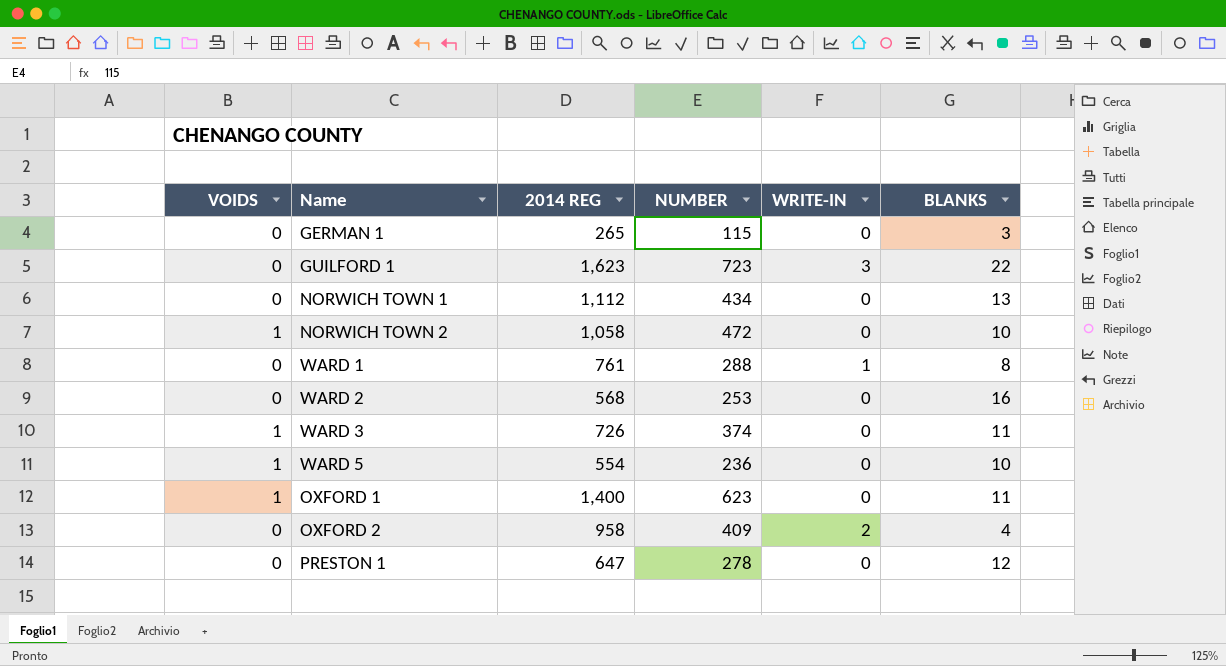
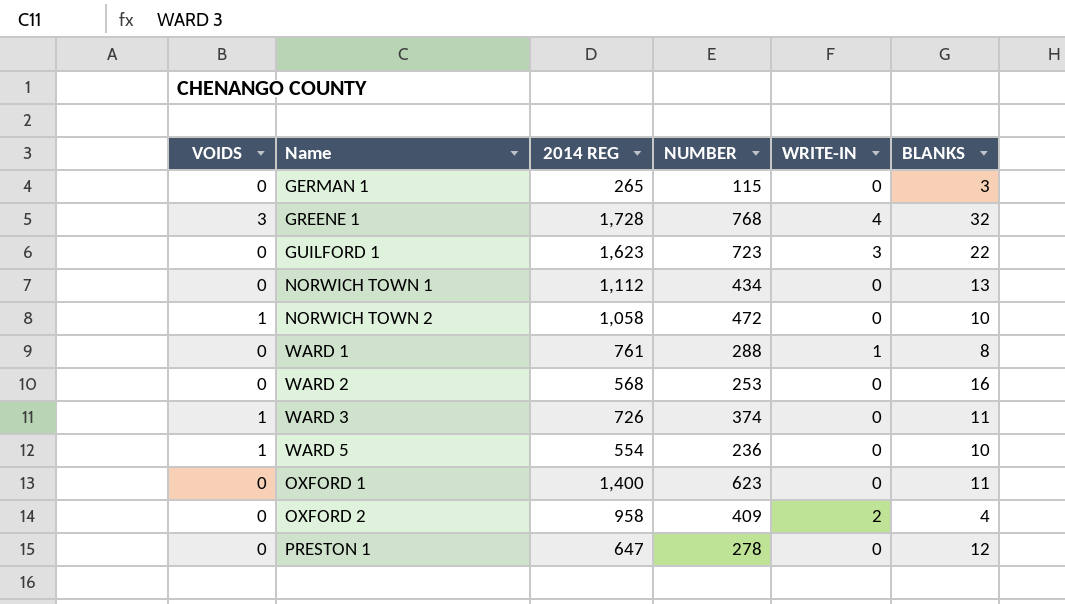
row GREENE 1: none -> 3 | 1,728 | 768 | 4 | 32
OXFORD 1 | VOIDS: 1 -> 0

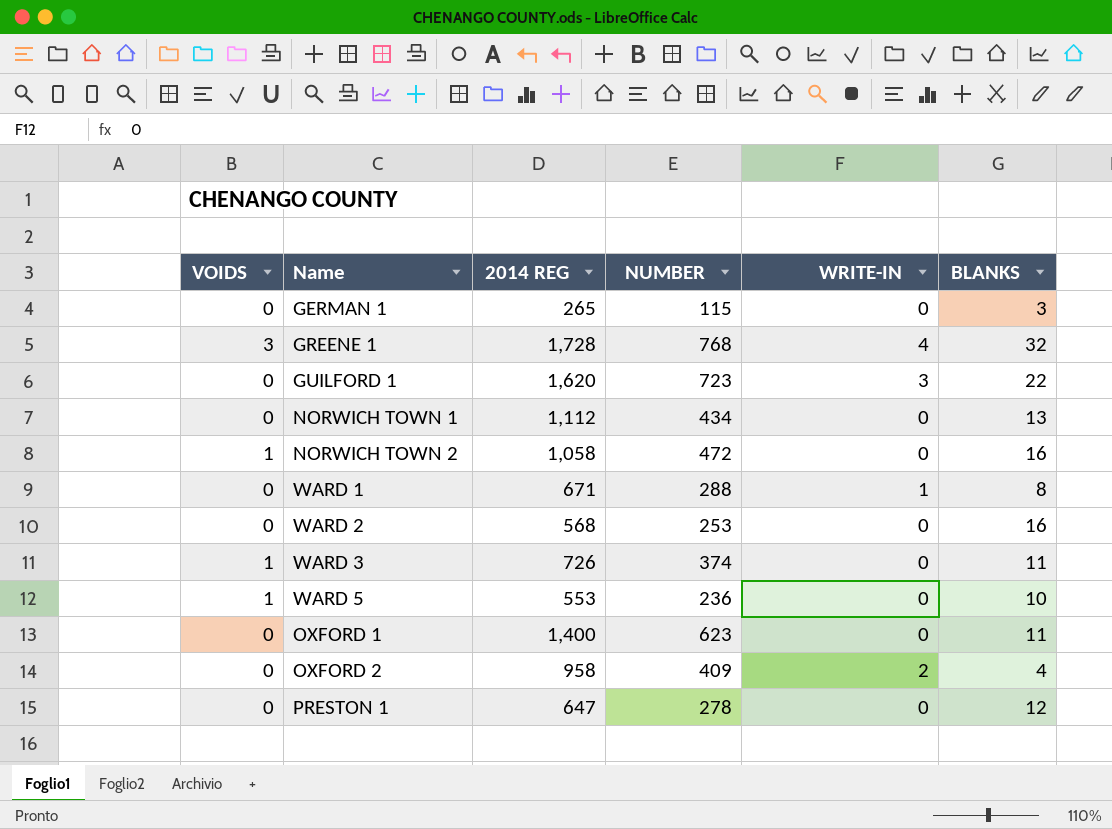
GUILFORD 1 | 2014 REG: 1,623 -> 1,620
NORWICH TOWN 2 | BLANKS: 10 -> 16
WARD 1 | 2014 REG: 761 -> 671
WARD 5 | 2014 REG: 554 -> 553

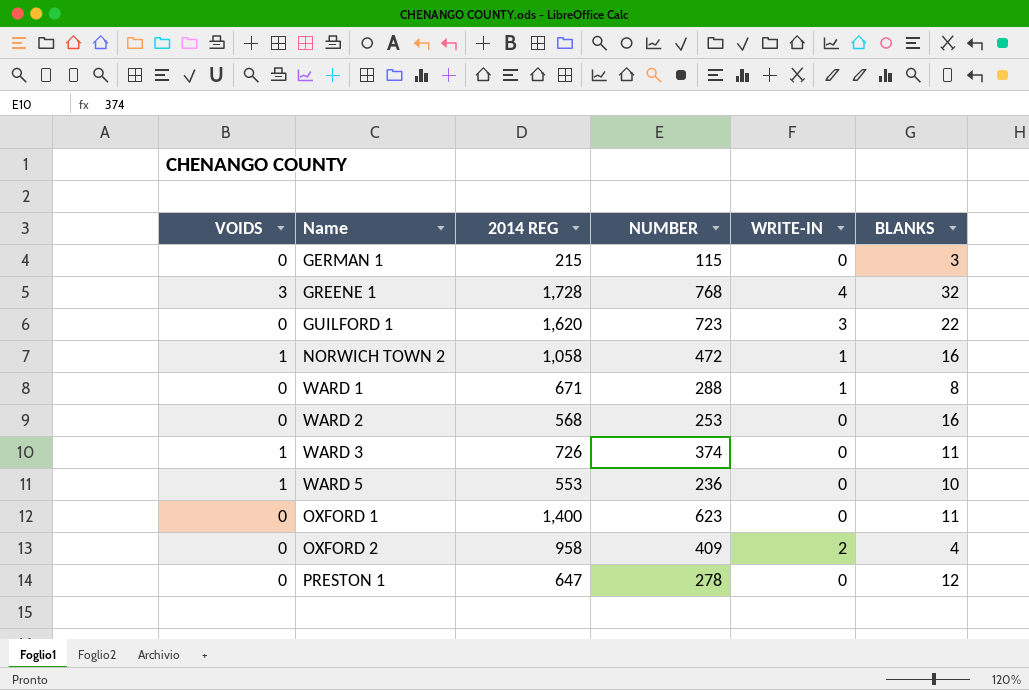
row NORWICH TOWN 1: 0 | 1,112 | 434 | 0 | 13 -> none
GERMAN 1 | 2014 REG: 265 -> 215
NORWICH TOWN 2 | WRITE-IN: 0 -> 1

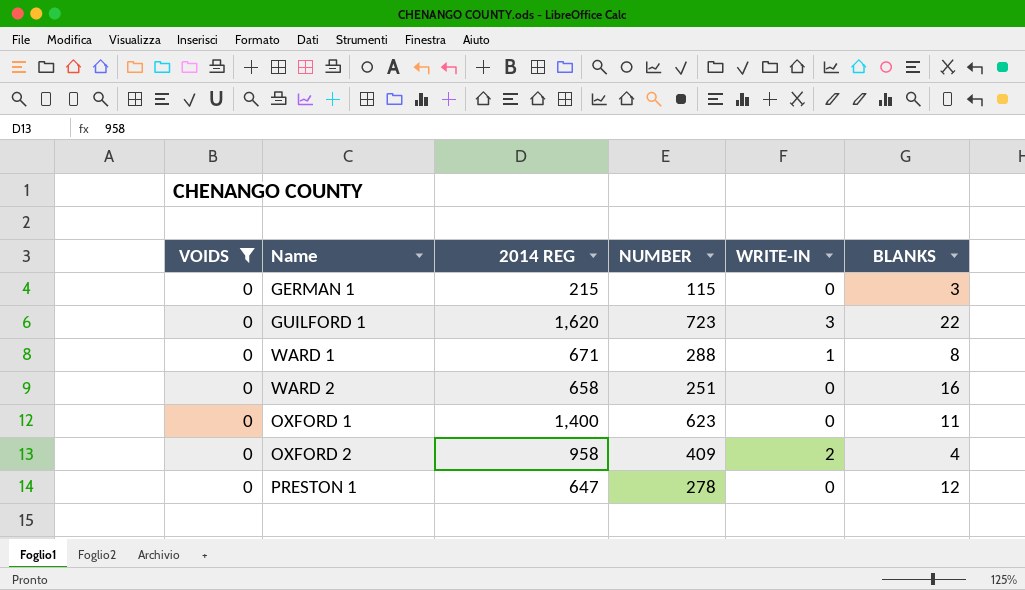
filter: none -> VOIDS = 0
WARD 2 | 2014 REG: 568 -> 658
WARD 2 | NUMBER: 253 -> 251

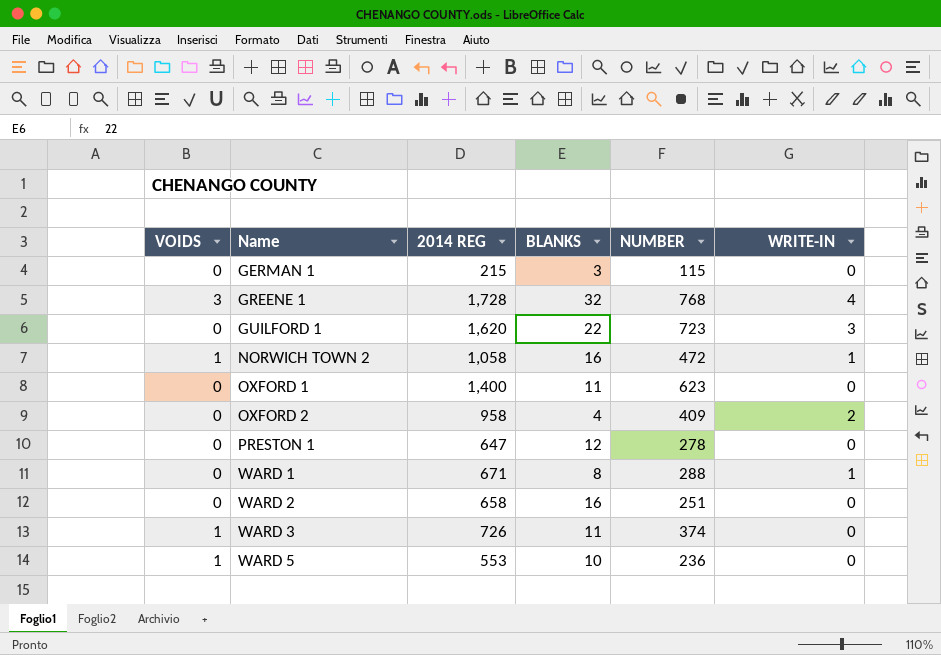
filter: VOIDS = 0 -> none
row order: none -> Name ascending
column BLANKS | position: 6 -> 4

